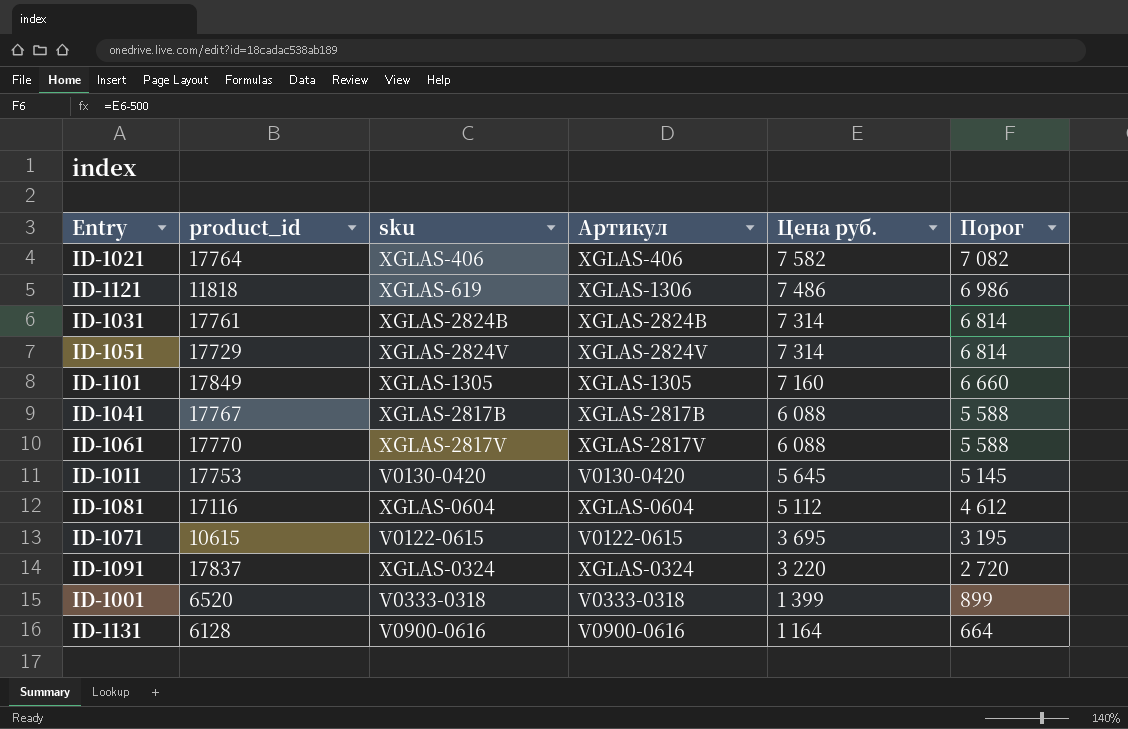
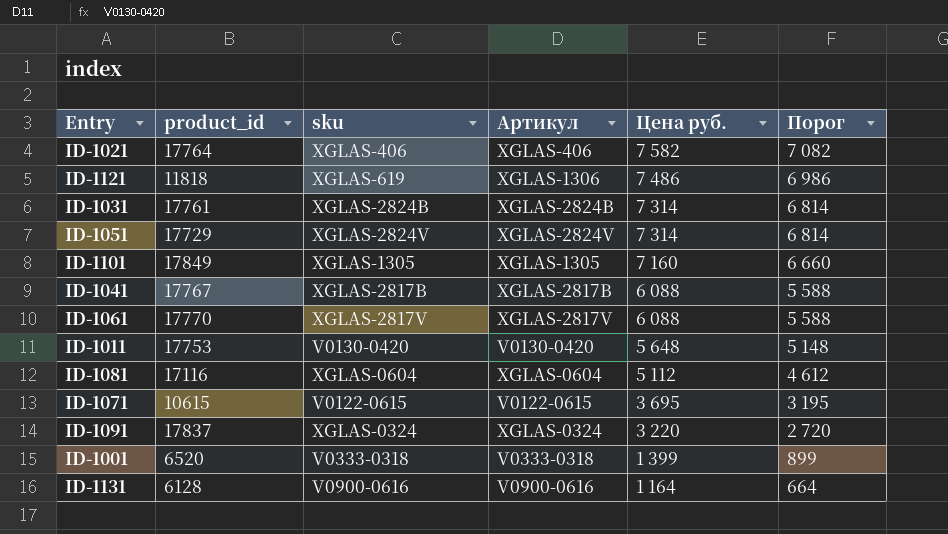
ID-1011 | Цена руб.: 5 645 -> 5 648
ID-1011 | Порог: 5 145 -> 5 148

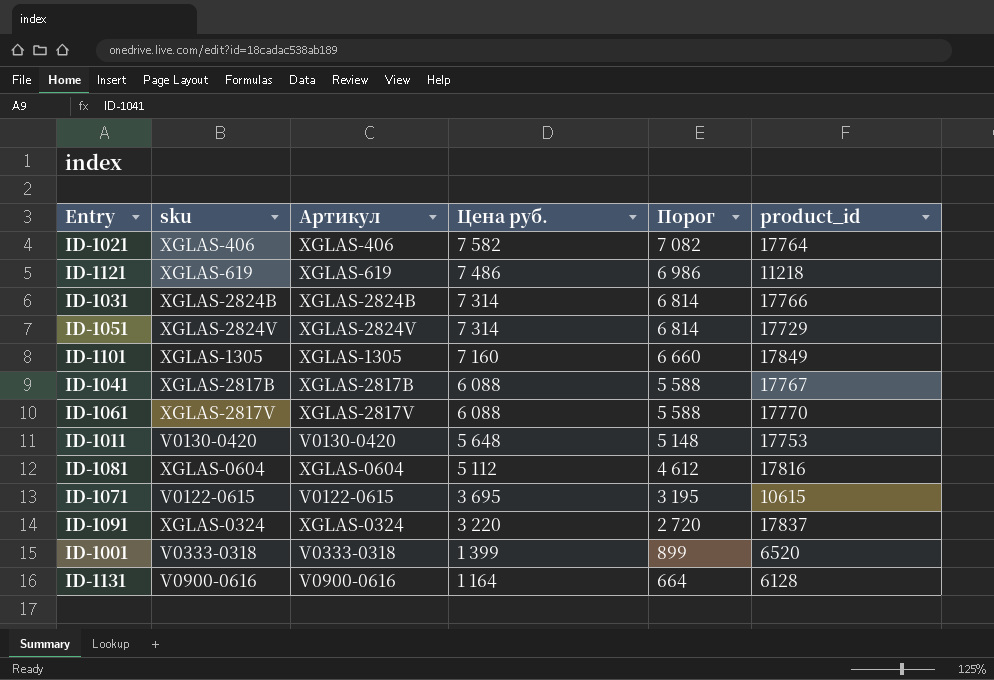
column product_id | position: 2 -> 6
ID-1121 | Артикул: XGLAS-1306 -> XGLAS-619
ID-1121 | product_id: 11818 -> 11218
ID-1031 | product_id: 17761 -> 17766
ID-1081 | product_id: 17116 -> 17816

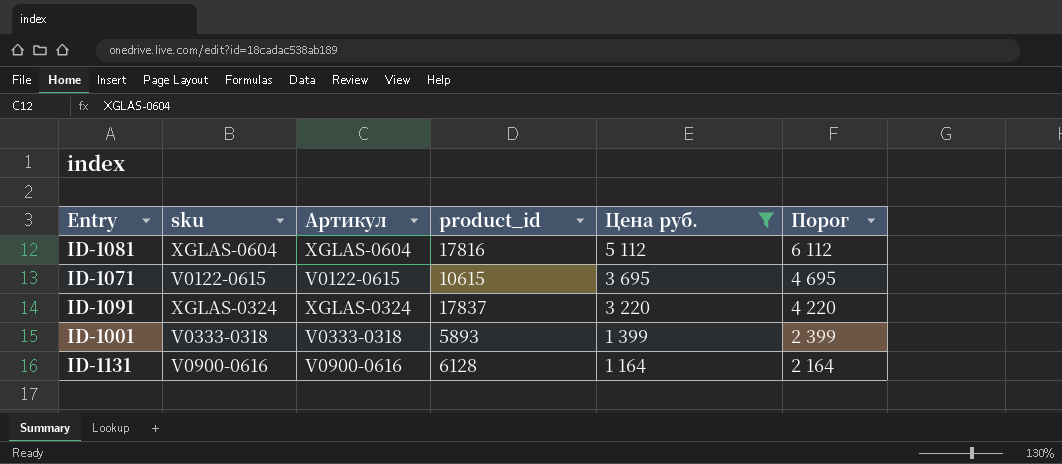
filter: none -> Цена руб. <= 5 112
column product_id | position: 6 -> 4
column Порог | formula: [Цена руб.] - 500 -> [Цена руб.] + 1000
ID-1001 | product_id: 6520 -> 5893

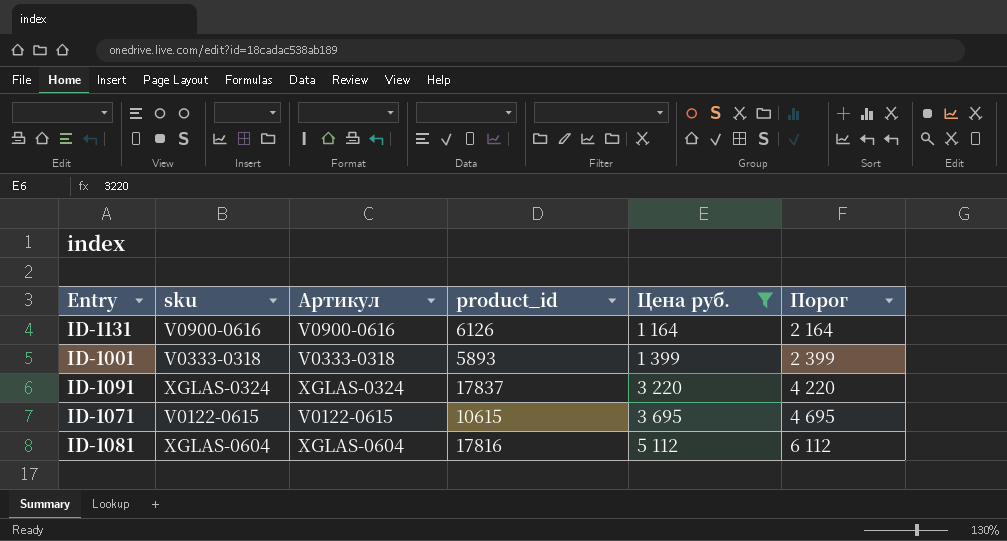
row order: Цена руб. descending -> Цена руб. ascending
ID-1131 | product_id: 6128 -> 6126

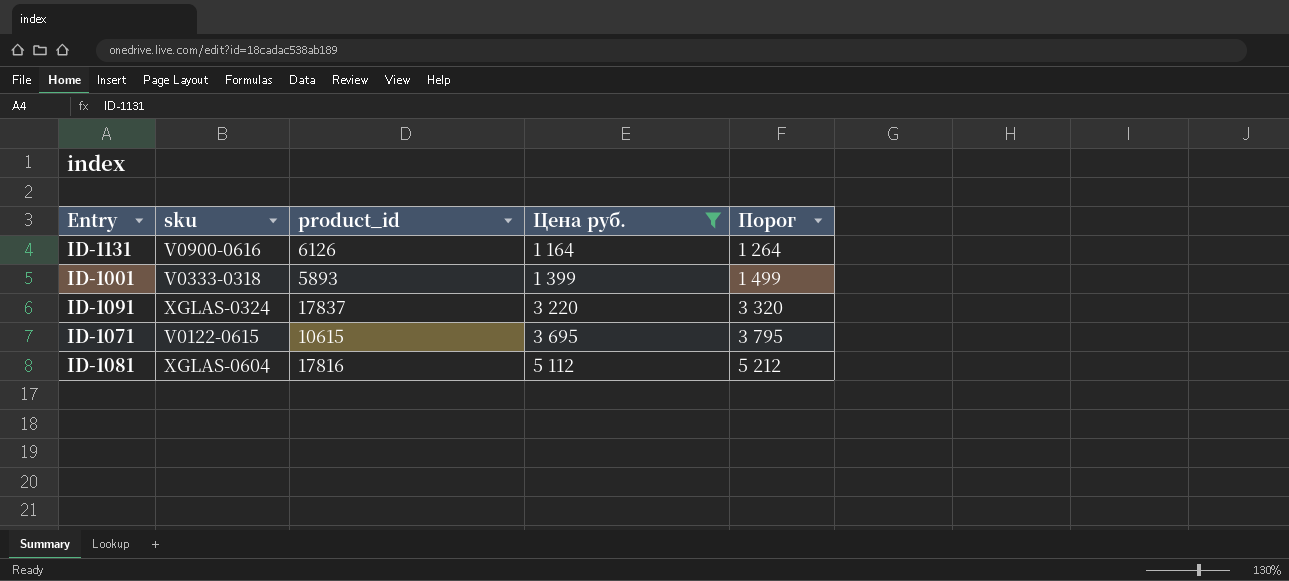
column Артикул | position: 3 -> none
column Порог | formula: [Цена руб.] + 1000 -> [Цена руб.] + 100

